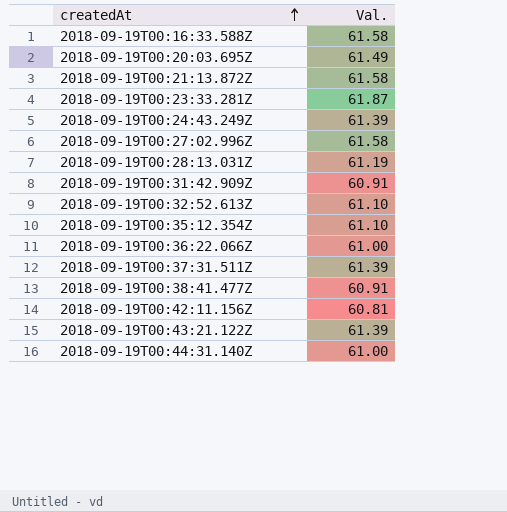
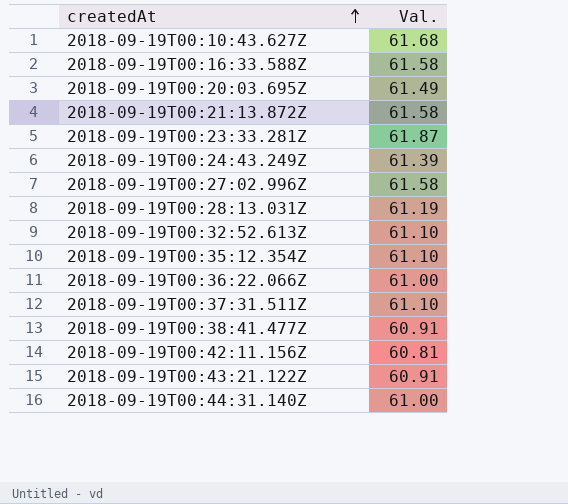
row 2018-09-19T00:31:42.909Z: 60.91 -> none
row 2018-09-19T00:10:43.627Z: none -> 61.68
2018-09-19T00:37:31.511Z | Val.: 61.39 -> 61.10
2018-09-19T00:43:21.122Z | Val.: 61.39 -> 60.91

